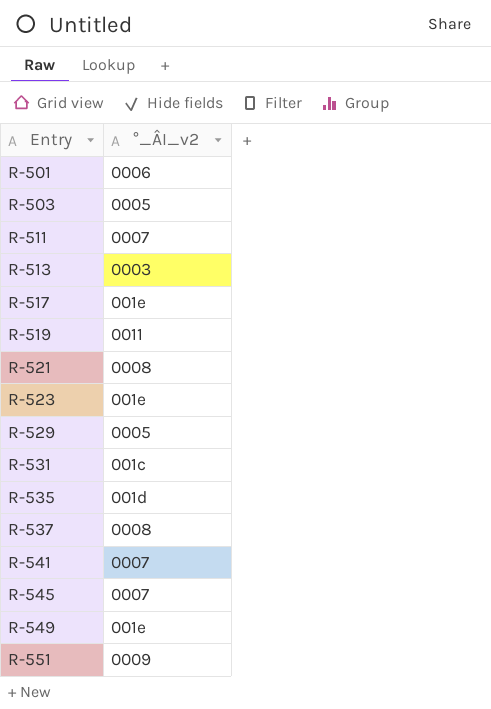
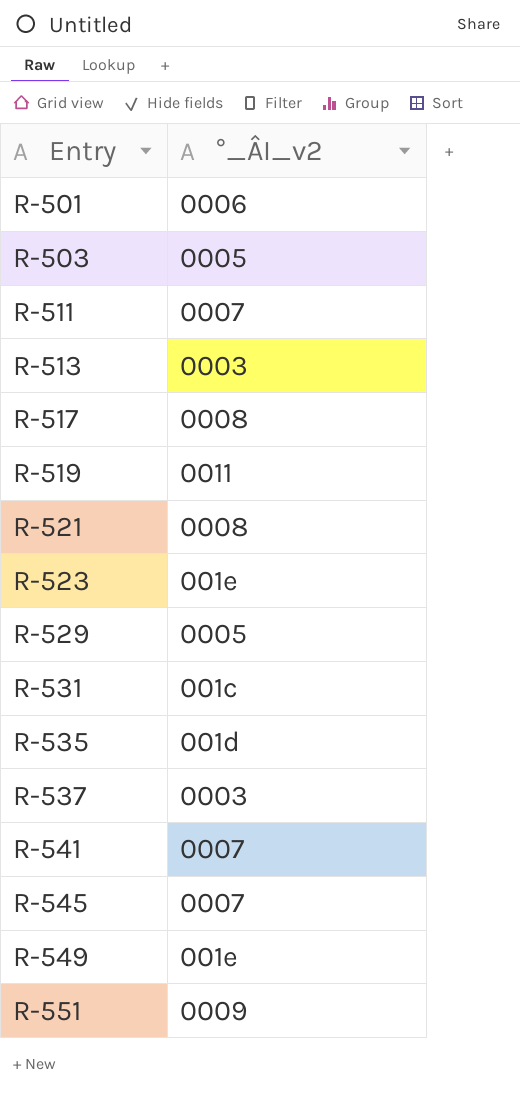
R-517 | °_ÂI_v2: 001e -> 0008
R-537 | °_ÂI_v2: 0008 -> 0003

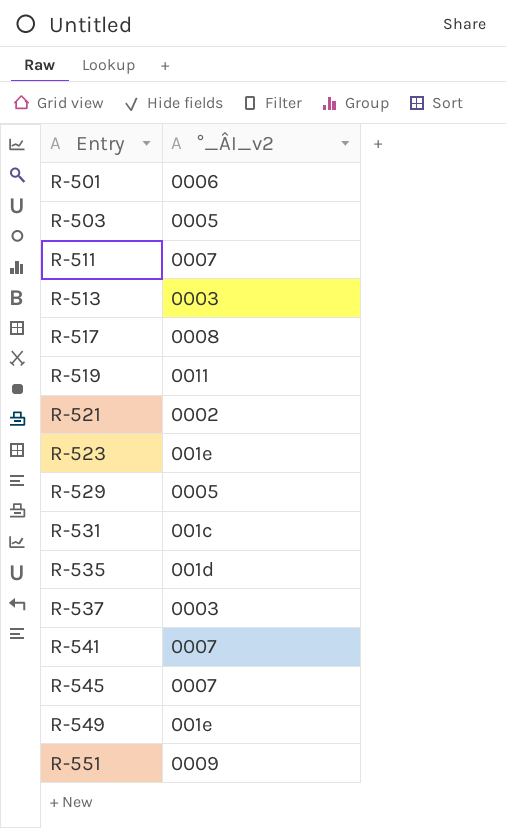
R-521 | °_ÂI_v2: 0008 -> 0002

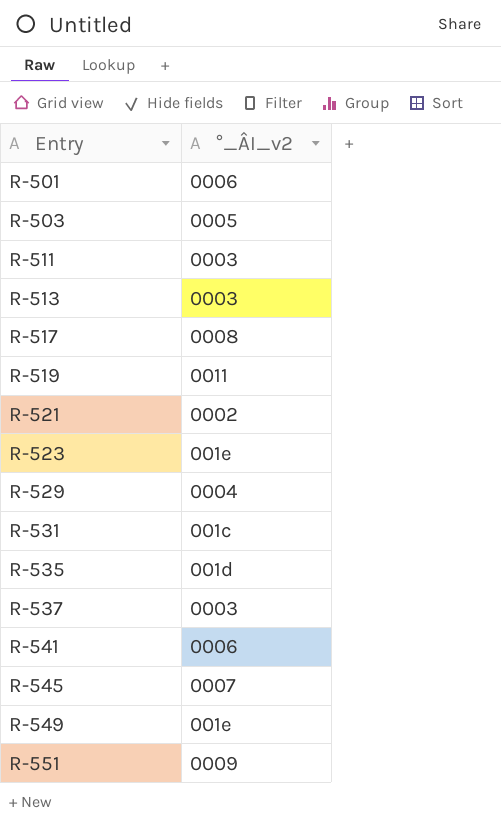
R-511 | °_ÂI_v2: 0007 -> 0003
R-529 | °_ÂI_v2: 0005 -> 0004
R-541 | °_ÂI_v2: 0007 -> 0006

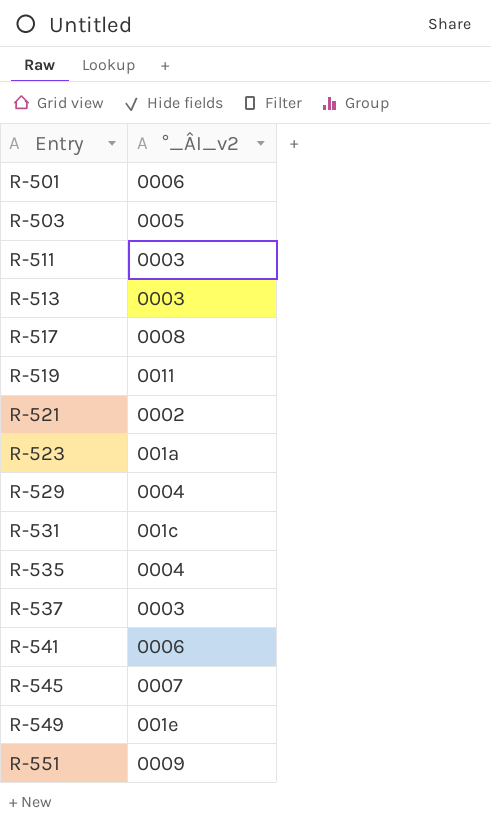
R-523 | °_ÂI_v2: 001e -> 001a
R-535 | °_ÂI_v2: 001d -> 0004

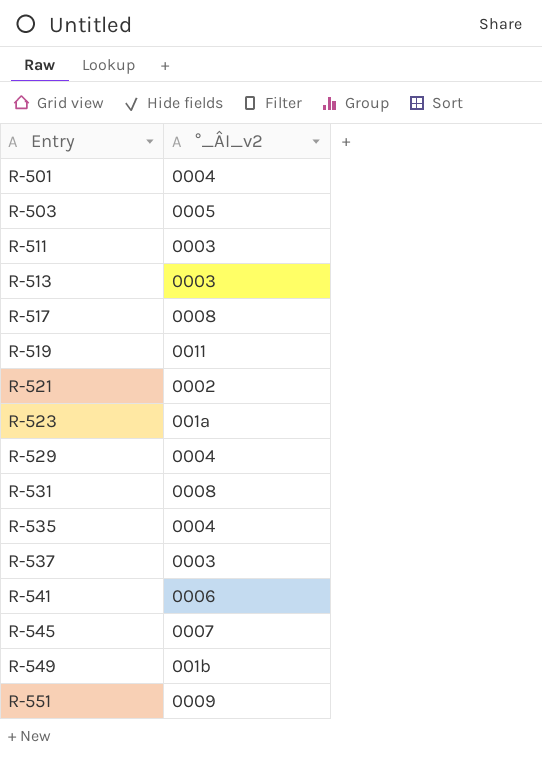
R-501 | °_ÂI_v2: 0006 -> 0004
R-531 | °_ÂI_v2: 001c -> 0008
R-549 | °_ÂI_v2: 001e -> 001b

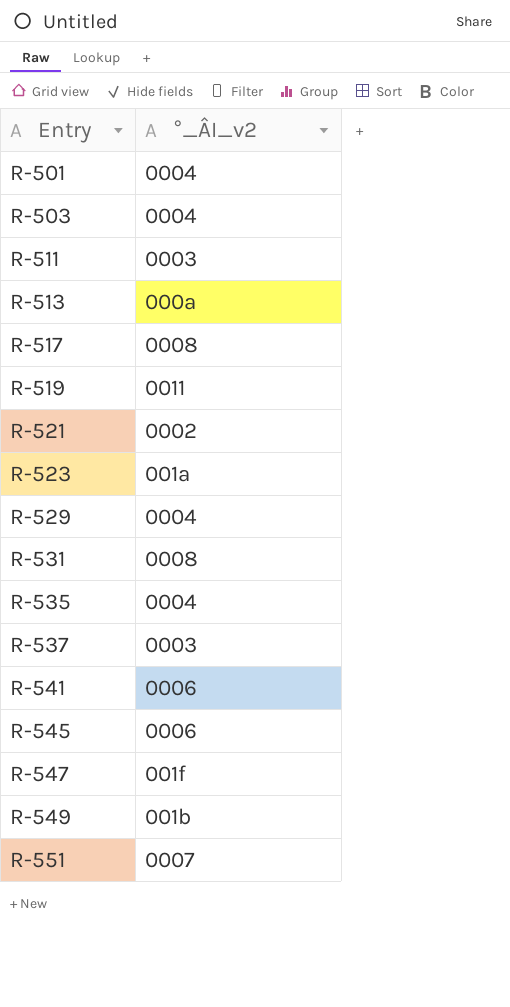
R-503 | °_ÂI_v2: 0005 -> 0004
R-513 | °_ÂI_v2: 0003 -> 000a
R-545 | °_ÂI_v2: 0007 -> 0006
row R-547: none -> 001f
R-551 | °_ÂI_v2: 0009 -> 0007

